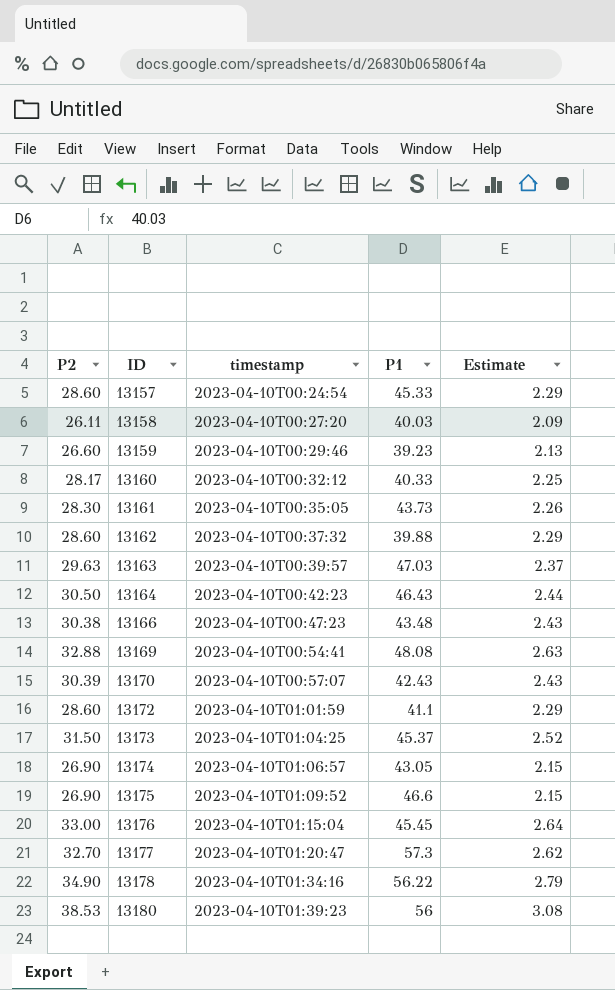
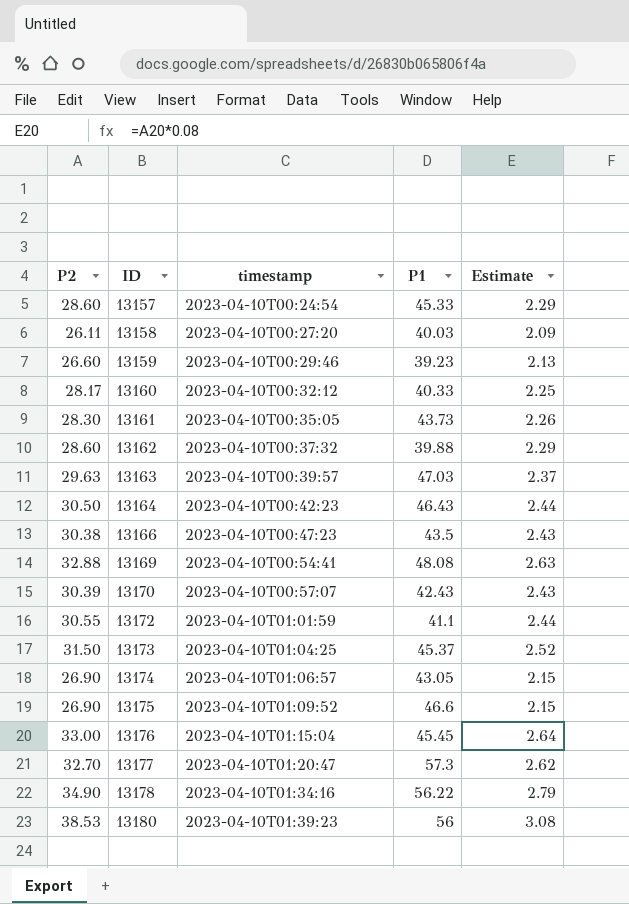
13166 | P1: 43.48 -> 43.5
13172 | P2: 28.60 -> 30.55
13172 | Estimate: 2.29 -> 2.44

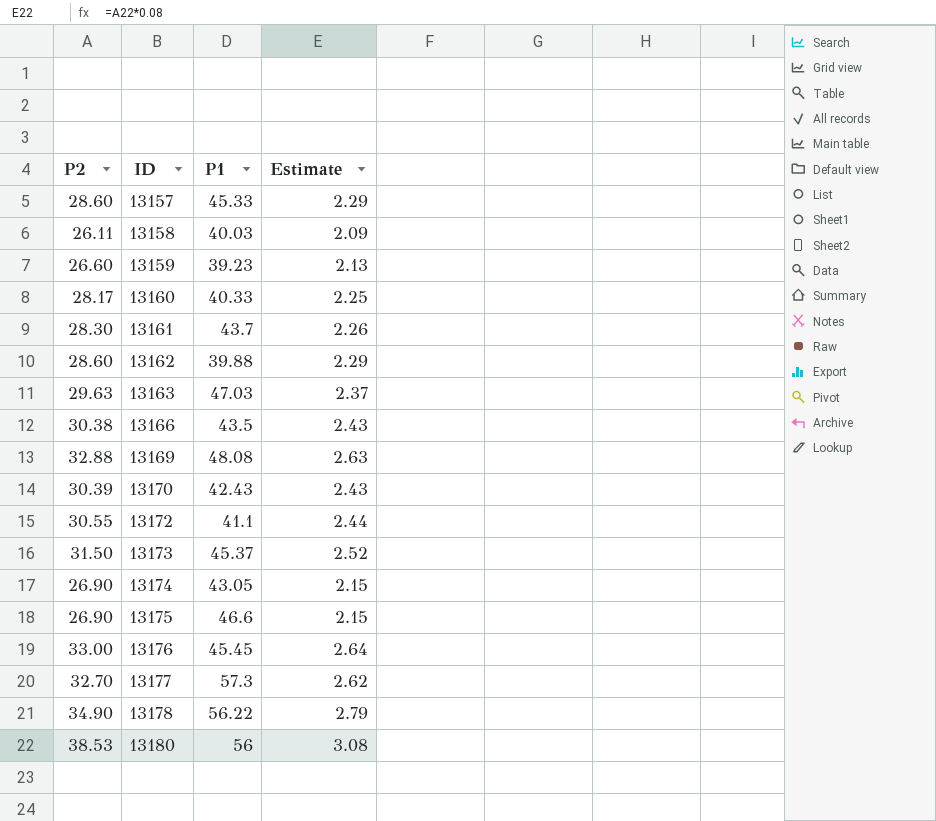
column timestamp | position: 3 -> none
row 13164: 30.50 | 2023-04-10T00:42:23 | 46.43 | 2.44 -> none
13161 | P1: 43.73 -> 43.7

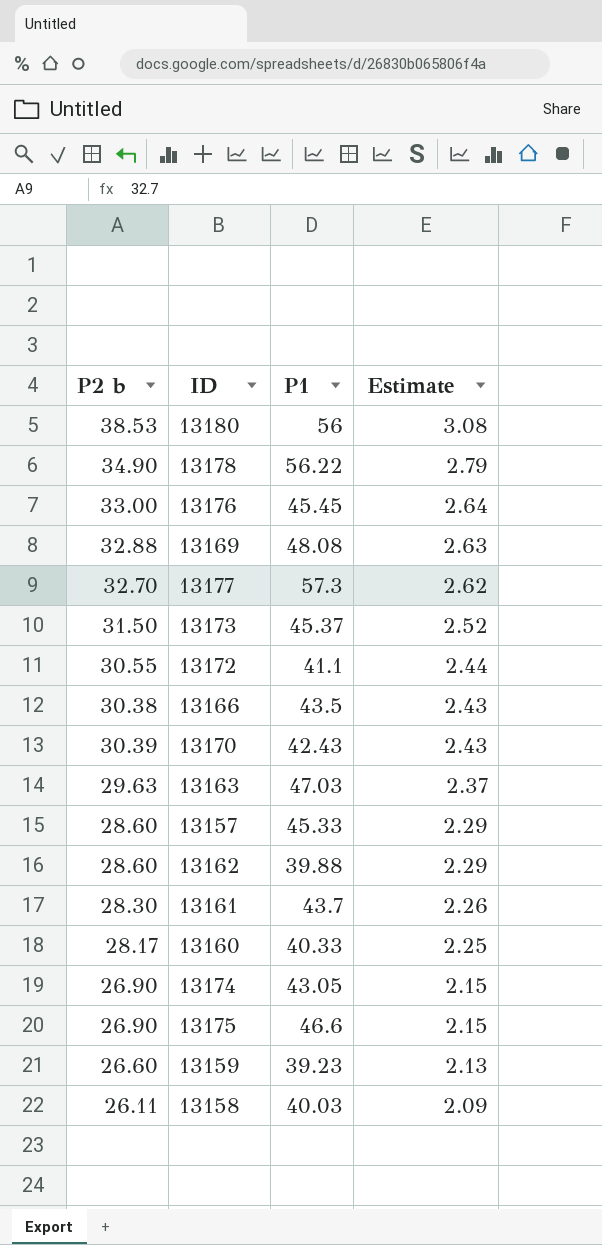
row order: ID ascending -> Estimate descending
column name: P2 -> P2 b

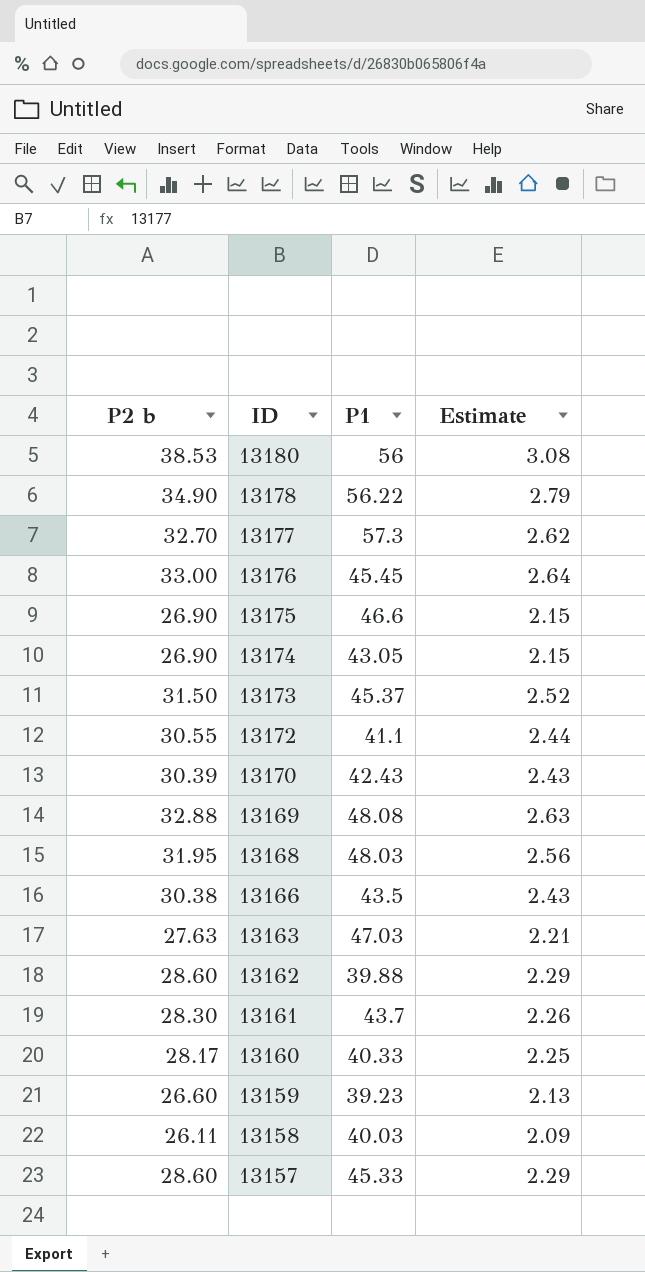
row order: Estimate descending -> ID descending
row 13168: none -> 31.95 | 48.03 | 2.56
13163 | P2 b: 29.63 -> 27.63
13163 | Estimate: 2.37 -> 2.21

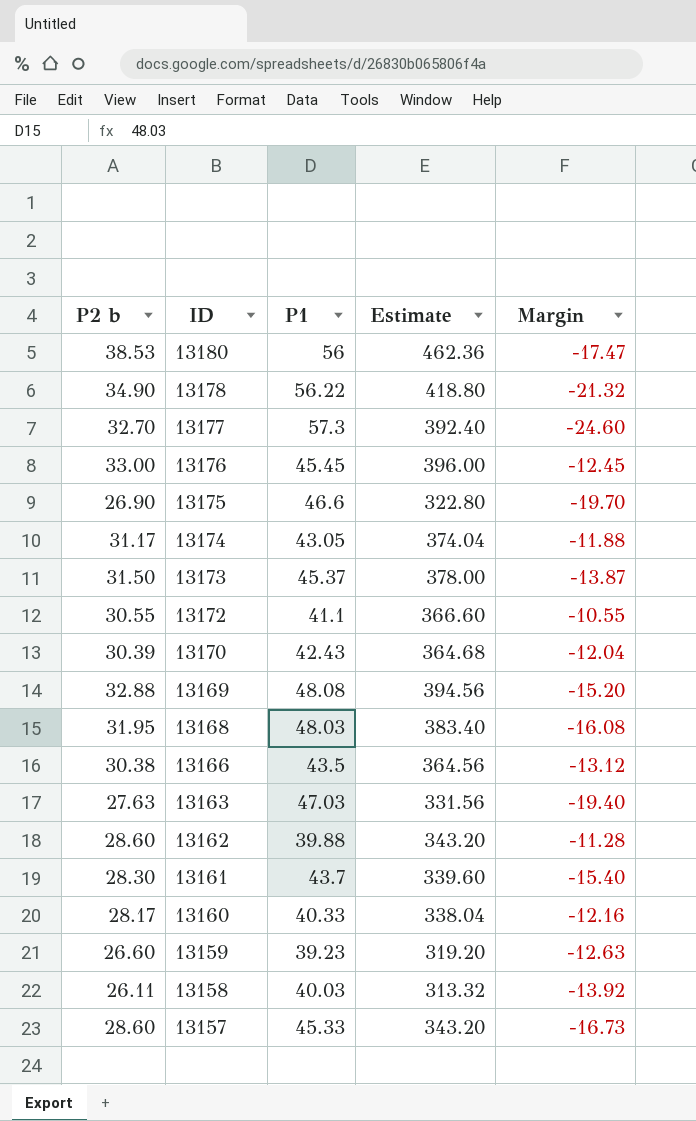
column Estimate | formula: [P2 b] * 0.08 -> [P2 b] * 12
column Margin | formula: none -> [P2 b] - [P1]
13174 | P2 b: 26.90 -> 31.17

